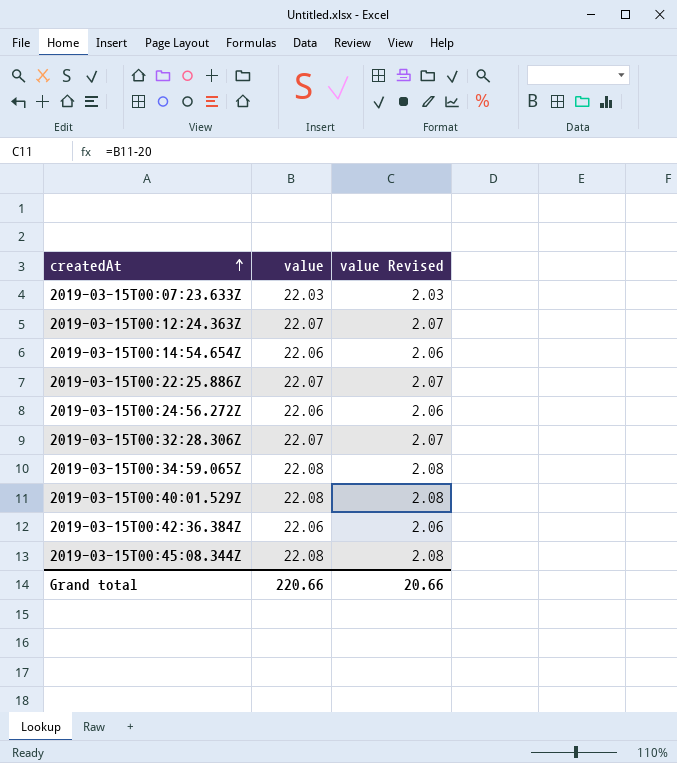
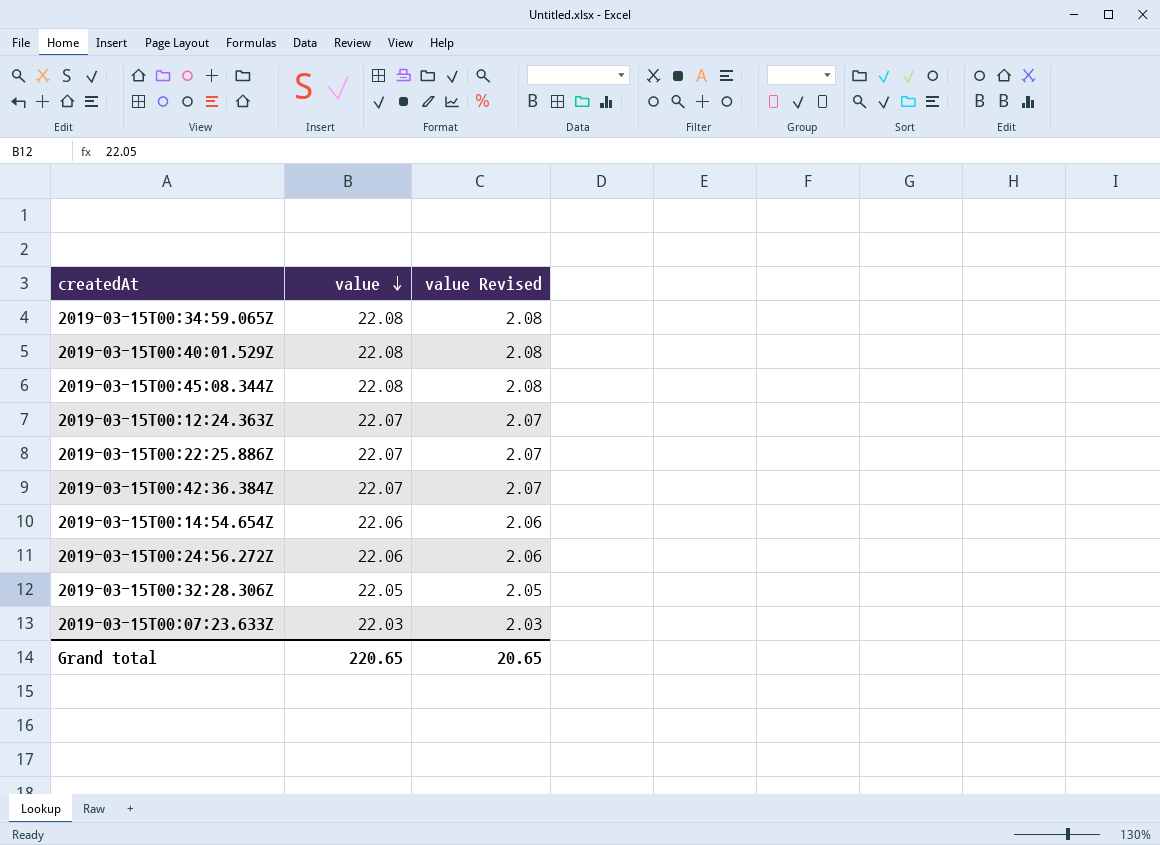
row order: createdAt ascending -> value descending
2019-03-15T00:42:36.384Z | value: 22.06 -> 22.07
2019-03-15T00:42:36.384Z | value Revised: 2.06 -> 2.07
2019-03-15T00:32:28.306Z | value: 22.07 -> 22.05
2019-03-15T00:32:28.306Z | value Revised: 2.07 -> 2.05
Grand total | value: 220.66 -> 220.65
Grand total | value Revised: 20.66 -> 20.65

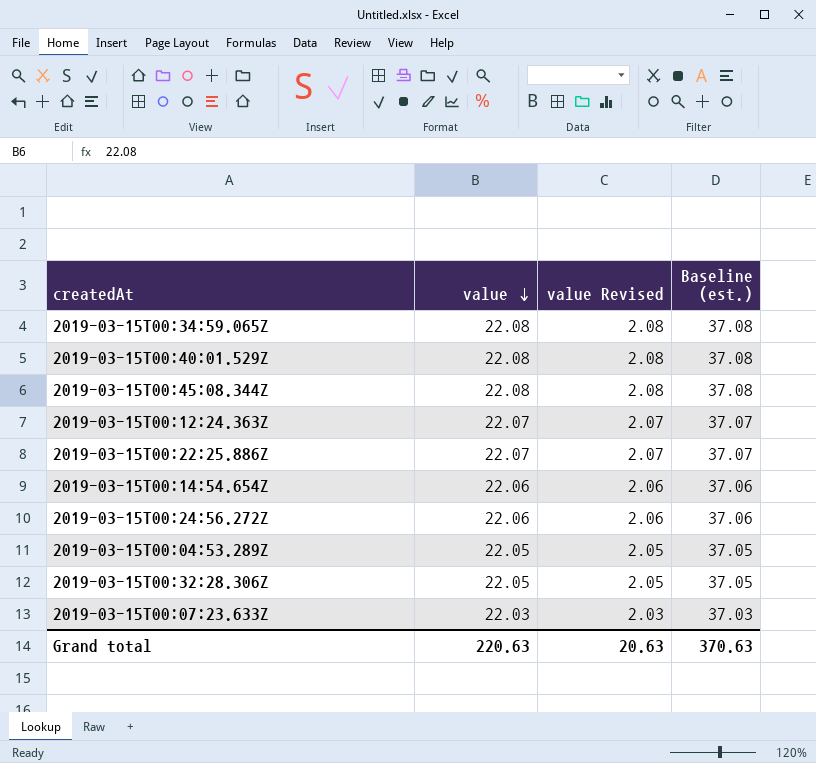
column Baseline (est.) | formula: none -> [value] + 15
row 2019-03-15T00:42:36.384Z: 22.07 | 2.07 -> none
row 2019-03-15T00:04:53.289Z: none -> 22.05 | 2.05 | 37.05
Grand total | value: 220.65 -> 220.63
Grand total | value Revised: 20.65 -> 20.63

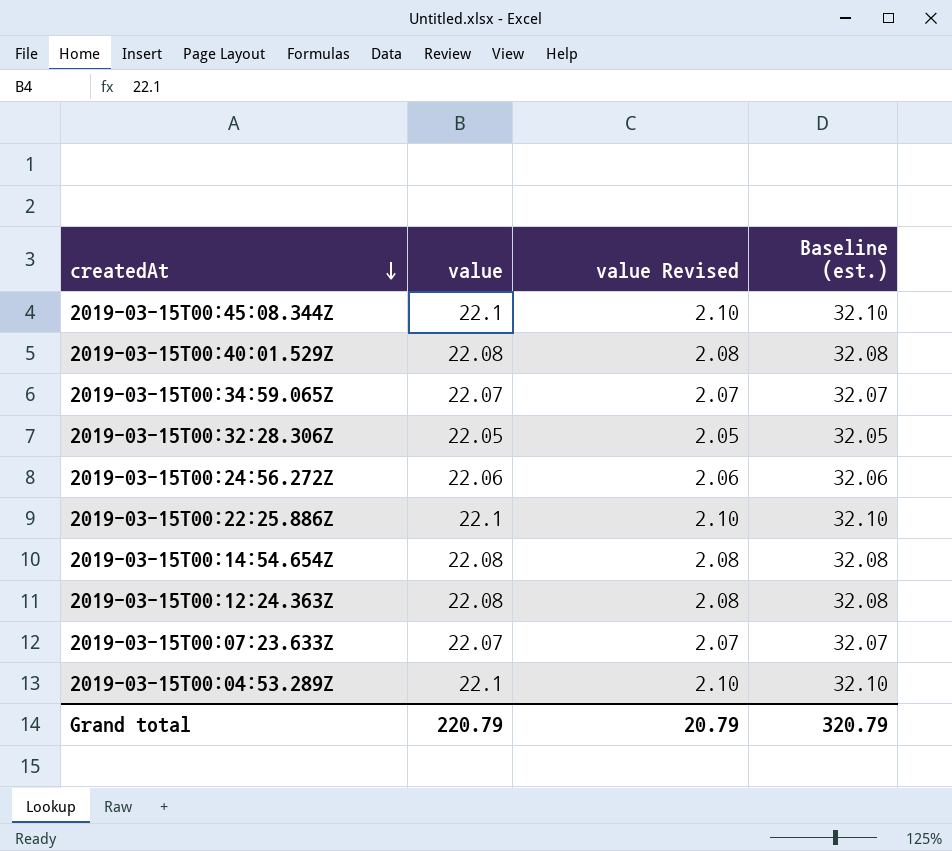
row order: value descending -> createdAt descending
column Baseline (est.) | formula: [value] + 15 -> [value] + 10
2019-03-15T00:45:08.344Z | value: 22.08 -> 22.1
2019-03-15T00:45:08.344Z | value Revised: 2.08 -> 2.10
2019-03-15T00:34:59.065Z | value: 22.08 -> 22.07
2019-03-15T00:34:59.065Z | value Revised: 2.08 -> 2.07
2019-03-15T00:22:25.886Z | value: 22.07 -> 22.1
2019-03-15T00:22:25.886Z | value Revised: 2.07 -> 2.10
2019-03-15T00:14:54.654Z | value: 22.06 -> 22.08
2019-03-15T00:14:54.654Z | value Revised: 2.06 -> 2.08
2019-03-15T00:12:24.363Z | value: 22.07 -> 22.08
2019-03-15T00:12:24.363Z | value Revised: 2.07 -> 2.08
2019-03-15T00:07:23.633Z | value: 22.03 -> 22.07
2019-03-15T00:07:23.633Z | value Revised: 2.03 -> 2.07
2019-03-15T00:04:53.289Z | value: 22.05 -> 22.1
2019-03-15T00:04:53.289Z | value Revised: 2.05 -> 2.10
Grand total | value: 220.63 -> 220.79
Grand total | value Revised: 20.63 -> 20.79
Grand total | Baseline (est.): 370.63 -> 320.79

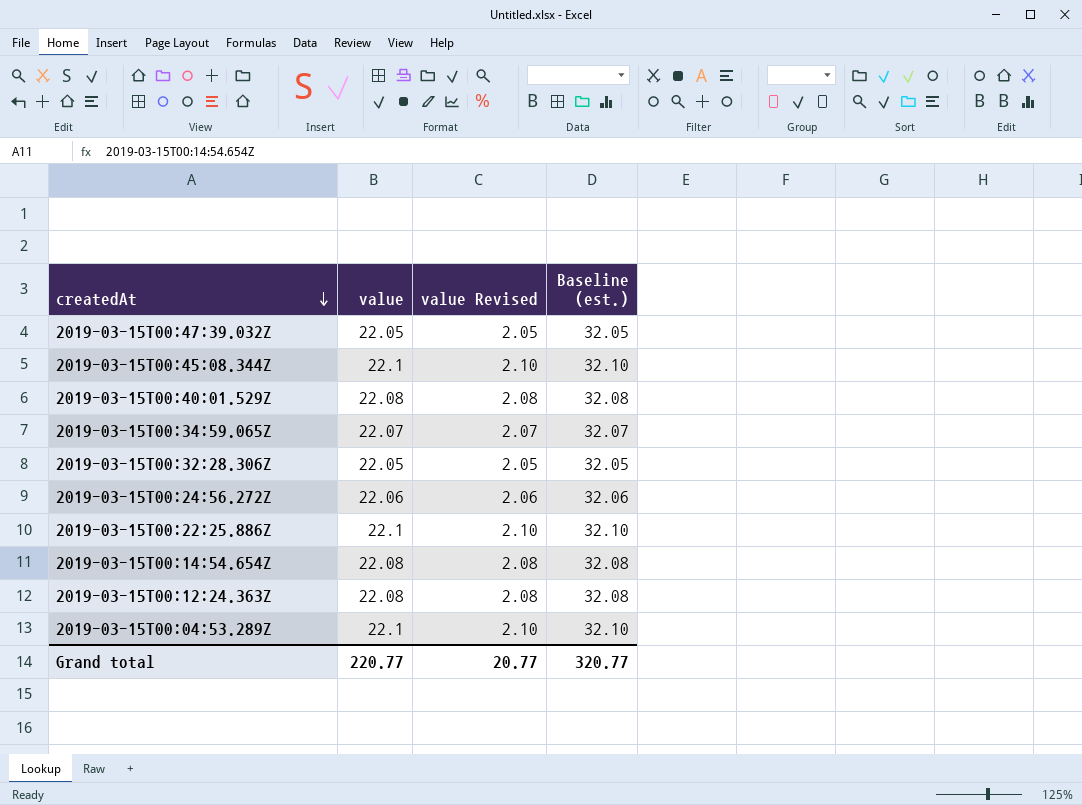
row 2019-03-15T00:07:23.633Z: 22.07 | 2.07 | 32.07 -> none
row 2019-03-15T00:47:39.032Z: none -> 22.05 | 2.05 | 32.05
Grand total | value: 220.79 -> 220.77
Grand total | value Revised: 20.79 -> 20.77
Grand total | Baseline (est.): 320.79 -> 320.77

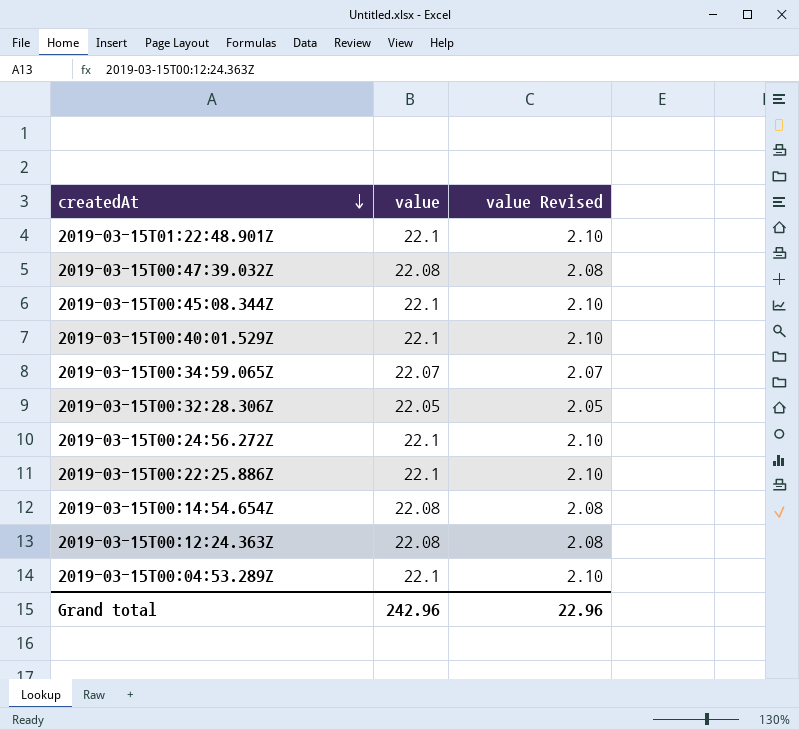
column Baseline (est.) | formula: [value] + 10 -> none
row 2019-03-15T01:22:48.901Z: none -> 22.1 | 2.10
2019-03-15T00:47:39.032Z | value: 22.05 -> 22.08
2019-03-15T00:47:39.032Z | value Revised: 2.05 -> 2.08
2019-03-15T00:40:01.529Z | value: 22.08 -> 22.1
2019-03-15T00:40:01.529Z | value Revised: 2.08 -> 2.10
2019-03-15T00:24:56.272Z | value: 22.06 -> 22.1
2019-03-15T00:24:56.272Z | value Revised: 2.06 -> 2.10
Grand total | value: 220.77 -> 242.96
Grand total | value Revised: 20.77 -> 22.96

